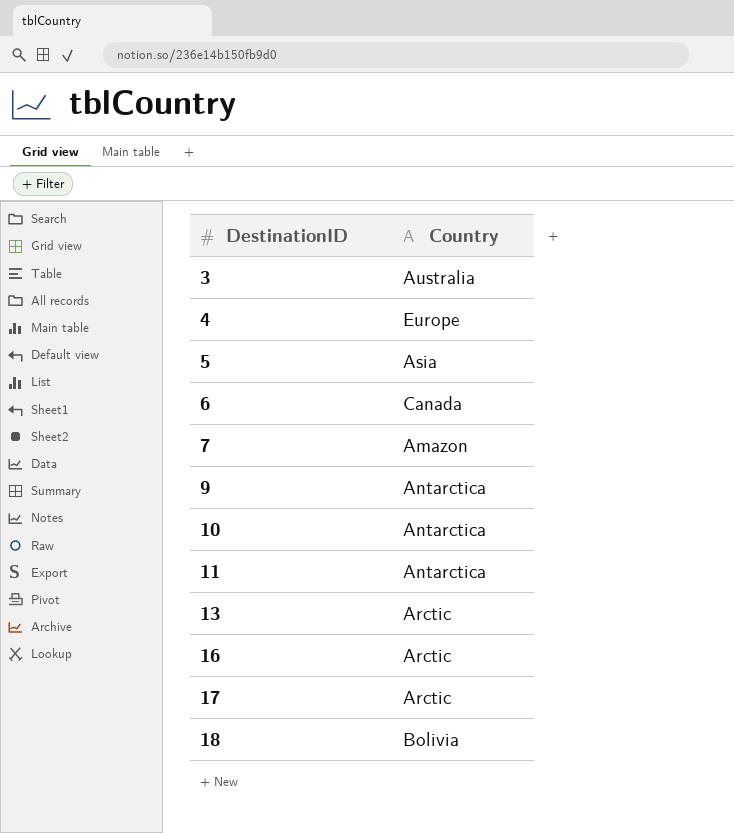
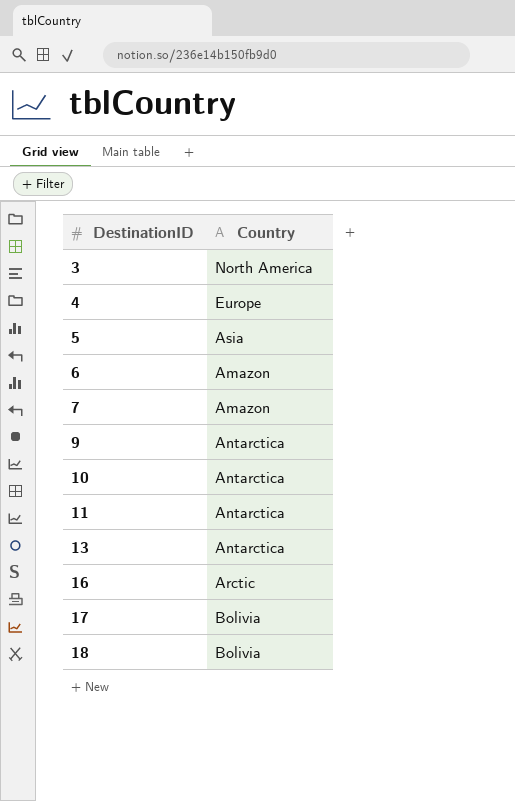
3 | Country: Australia -> North America
6 | Country: Canada -> Amazon
13 | Country: Arctic -> Antarctica
17 | Country: Arctic -> Bolivia

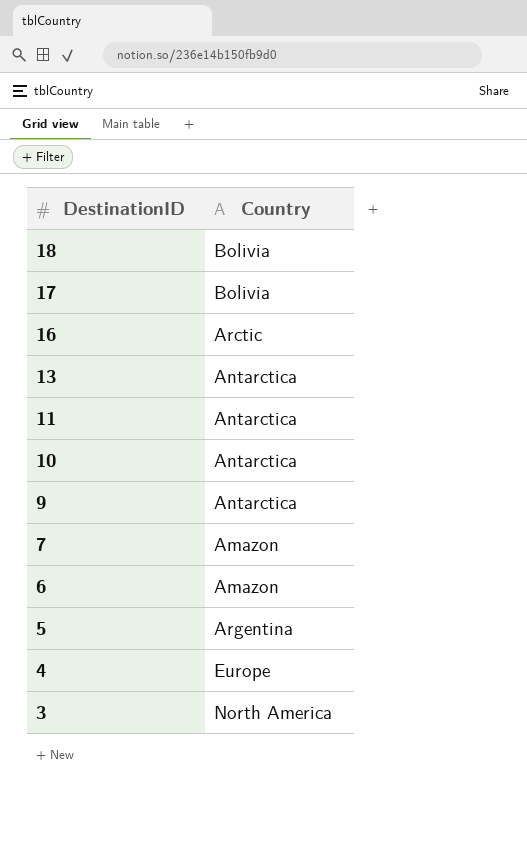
row order: DestinationID ascending -> DestinationID descending
5 | Country: Asia -> Argentina

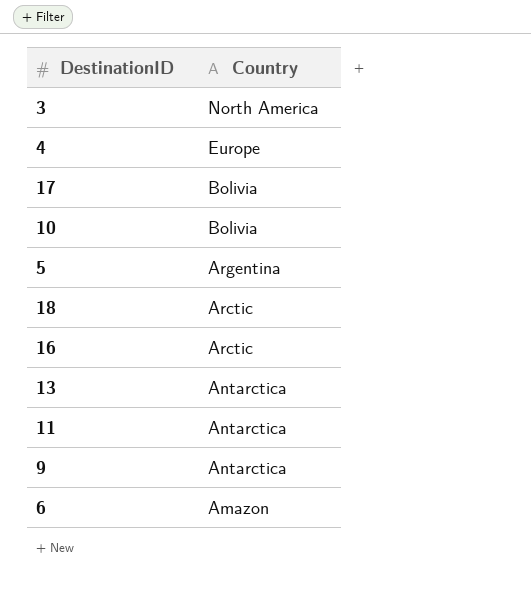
row order: DestinationID descending -> Country descending
row 7: Amazon -> none
10 | Country: Antarctica -> Bolivia
18 | Country: Bolivia -> Arctic

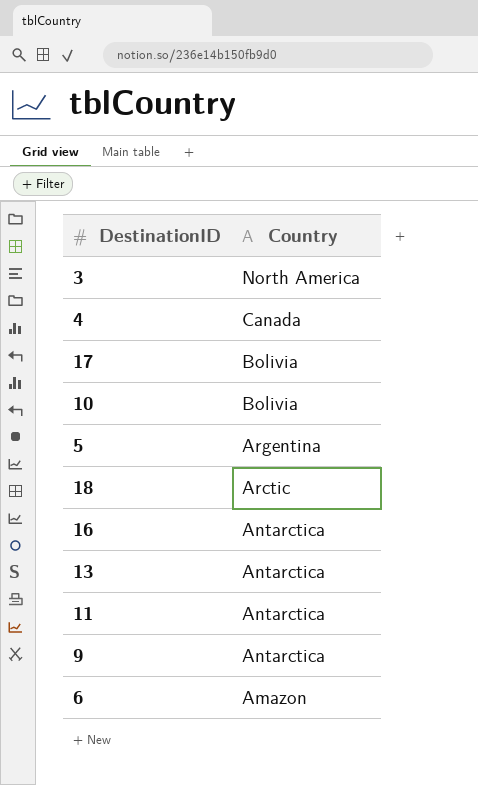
4 | Country: Europe -> Canada
16 | Country: Arctic -> Antarctica

